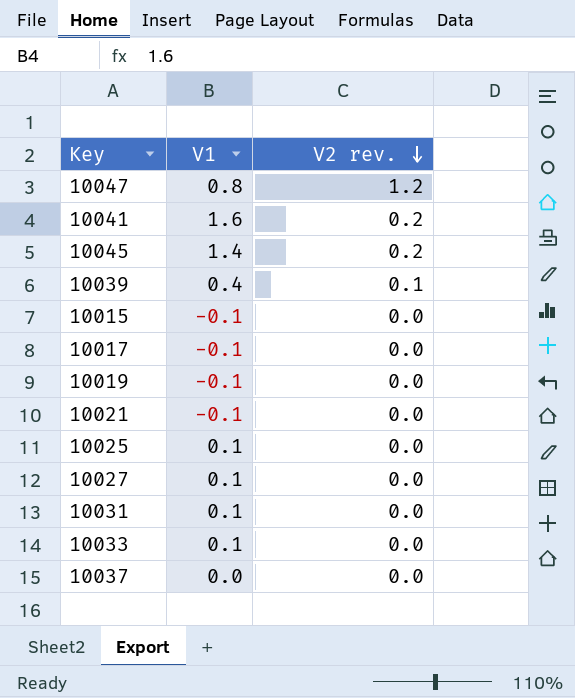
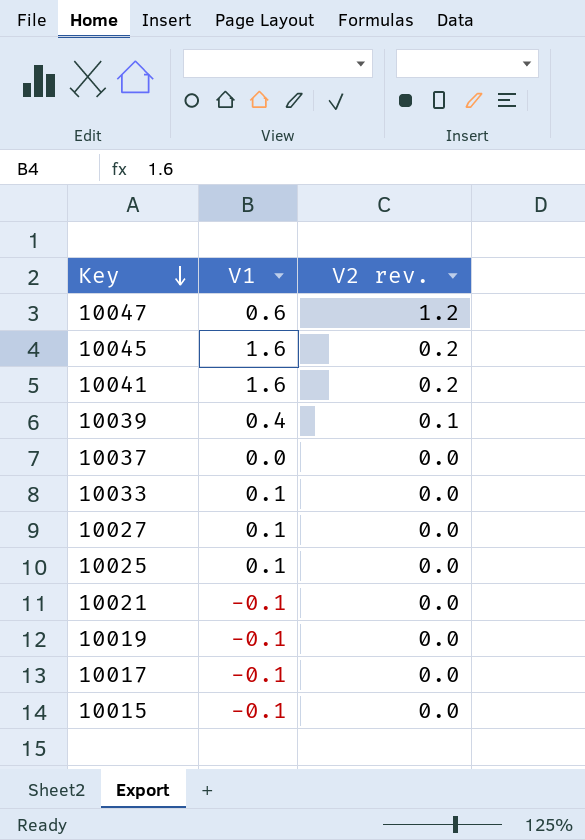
row order: V2 rev. descending -> Key descending
row 10031: 0.1 | 0.0 -> none
10047 | V1: 0.8 -> 0.6
10045 | V1: 1.4 -> 1.6

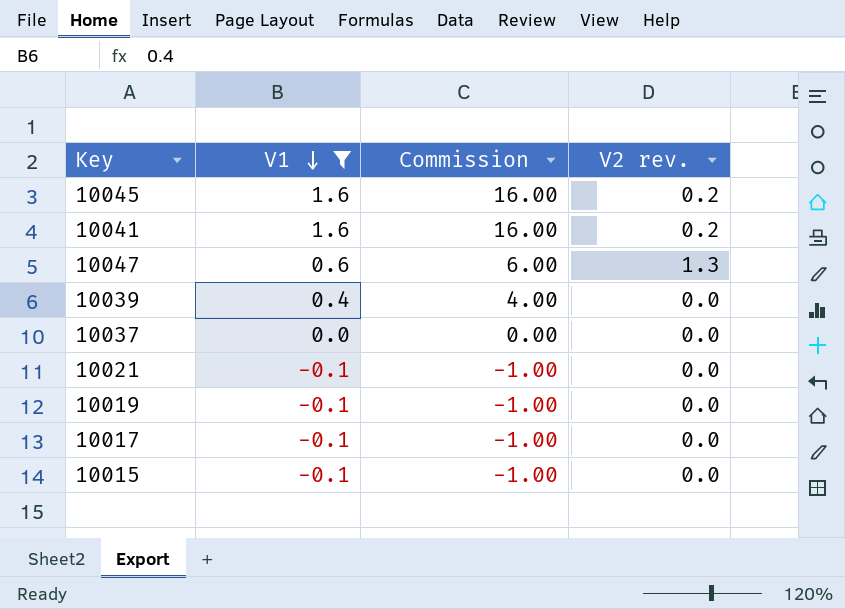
filter: none -> V1 != 0.1
row order: Key descending -> V1 descending
column Commission | formula: none -> [V1] * 10
10047 | V2 rev.: 1.2 -> 1.3
10039 | V2 rev.: 0.1 -> 0.0

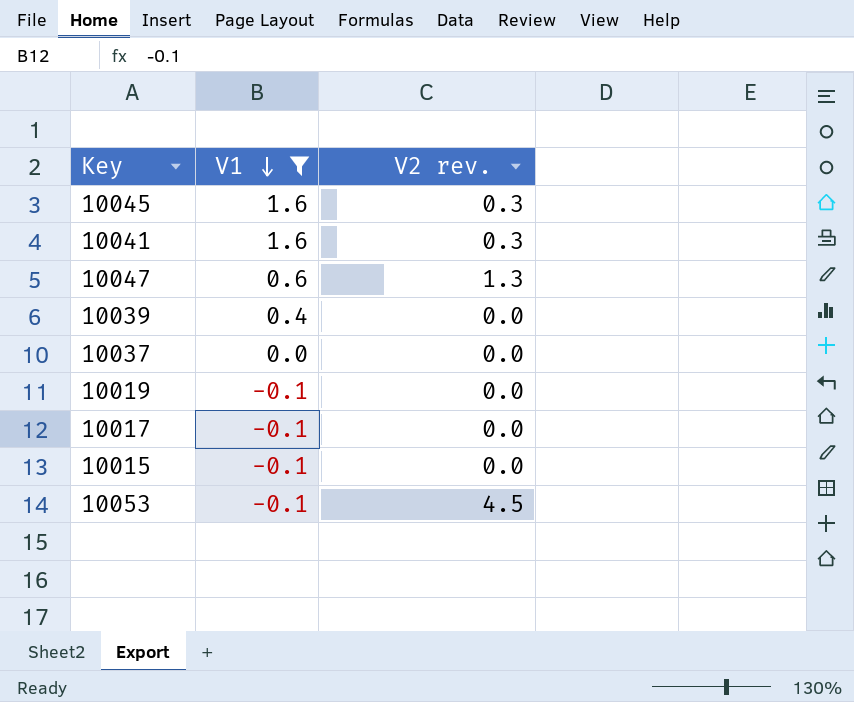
column Commission | formula: [V1] * 10 -> none
row 10021: -0.1 | -1.00 | 0.0 -> none
10045 | V2 rev.: 0.2 -> 0.3
10041 | V2 rev.: 0.2 -> 0.3
row 10053: none -> -0.1 | 4.5

